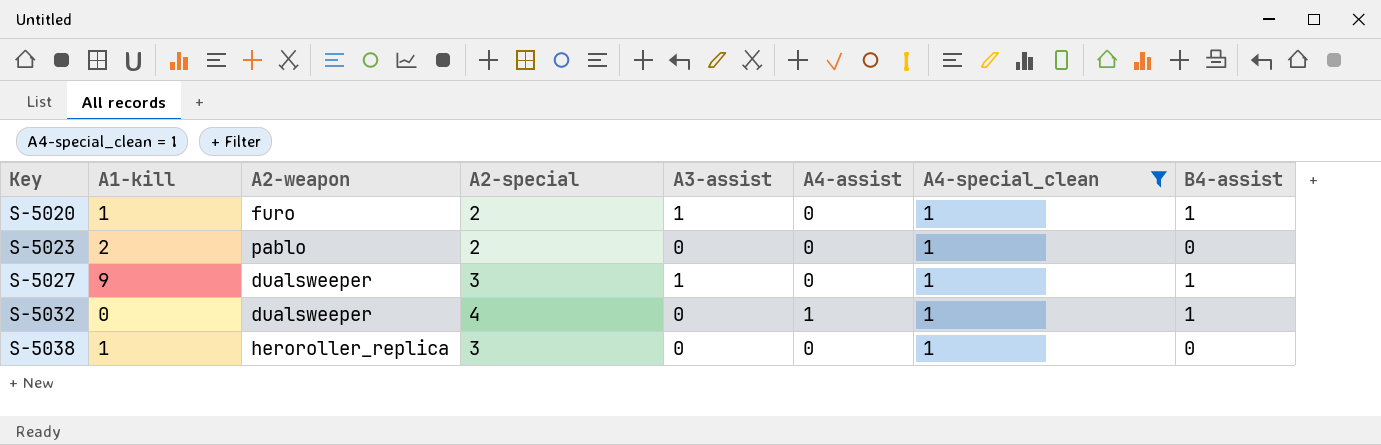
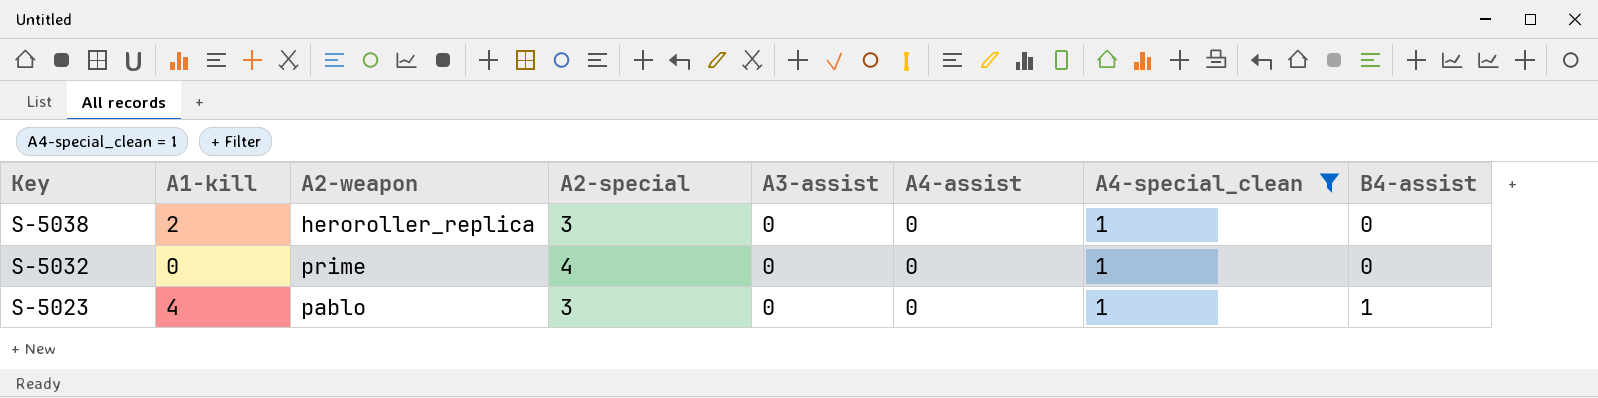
row order: Key ascending -> Key descending
row S-5020: 1 | furo | 2 | 1 | 0 | 1 | 1 -> none
row S-5027: 9 | dualsweeper | 3 | 1 | 0 | 1 | 1 -> none
S-5038 | A1-kill: 1 -> 2
S-5032 | A2-weapon: dualsweeper -> prime
S-5032 | A4-assist: 1 -> 0
S-5032 | B4-assist: 1 -> 0
S-5023 | A1-kill: 2 -> 4
S-5023 | A2-special: 2 -> 3
S-5023 | B4-assist: 0 -> 1

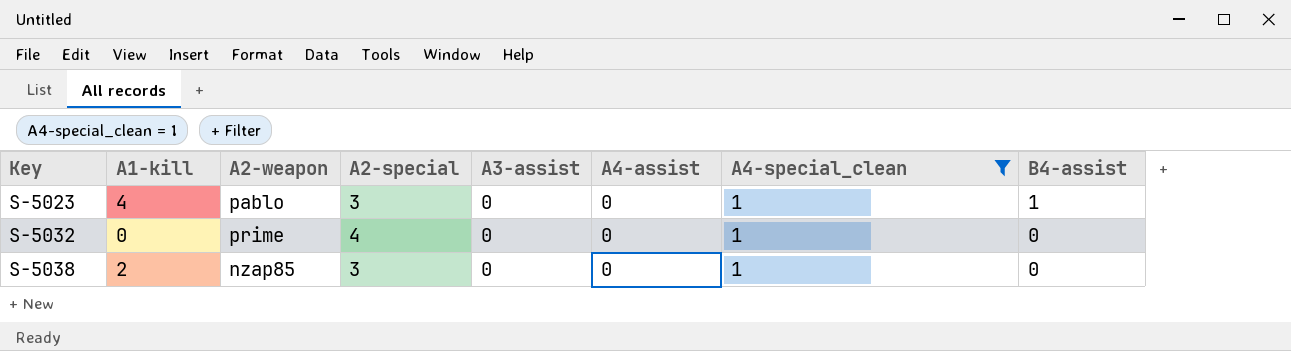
row order: Key descending -> Key ascending
S-5038 | A2-weapon: heroroller_replica -> nzap85

